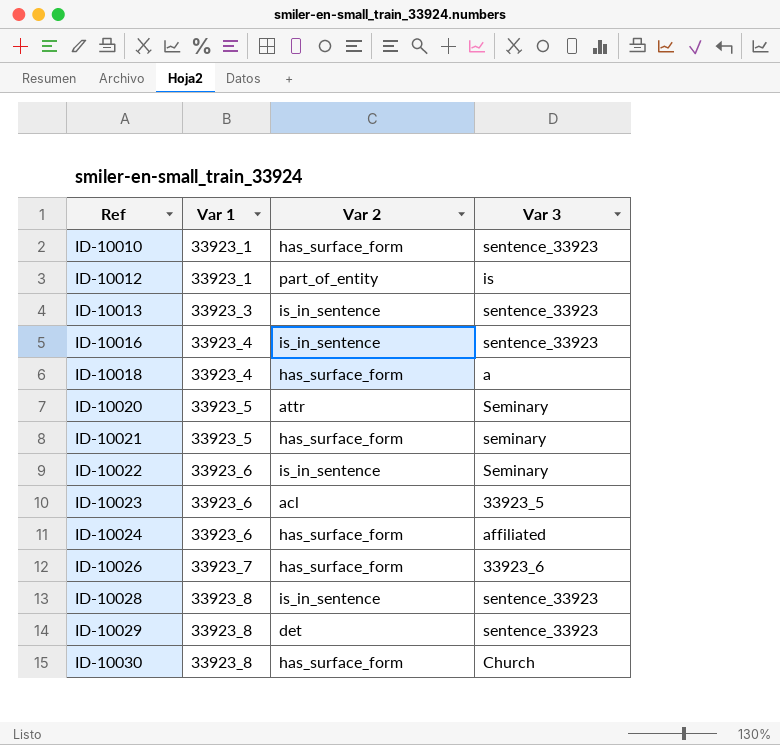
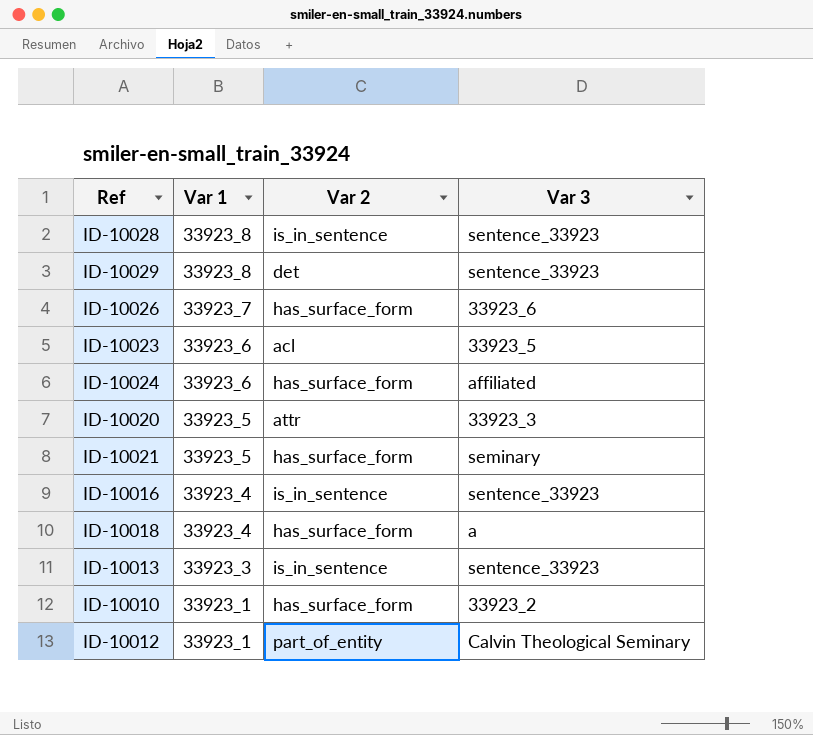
row order: Ref ascending -> Var 1 descending
row ID-10022: 33923_6 | is_in_sentence | Seminary -> none
row ID-10030: 33923_8 | has_surface_form | Church -> none
ID-10020 | Var 3: Seminary -> 33923_3
ID-10010 | Var 3: sentence_33923 -> 33923_2
ID-10012 | Var 3: is -> Calvin Theological Seminary

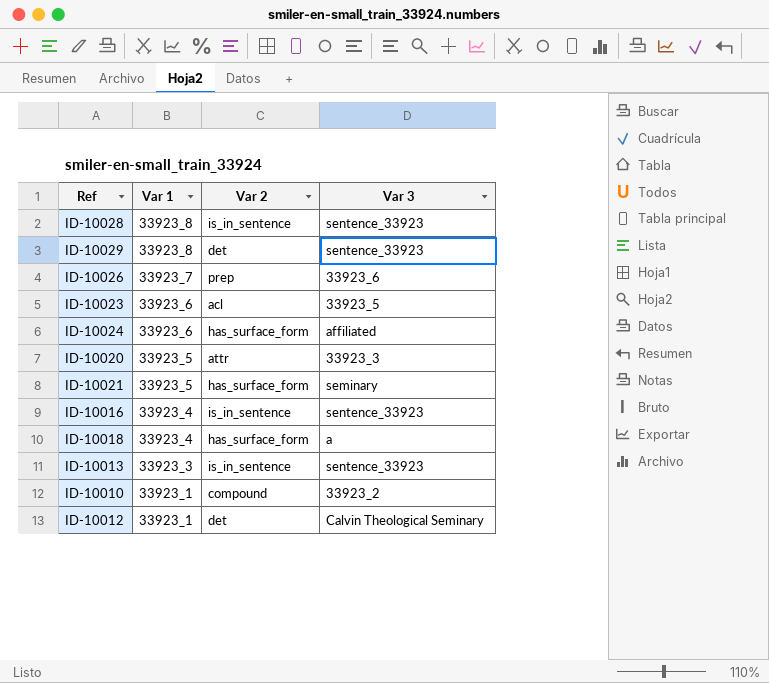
ID-10026 | Var 2: has_surface_form -> prep
ID-10010 | Var 2: has_surface_form -> compound
ID-10012 | Var 2: part_of_entity -> det

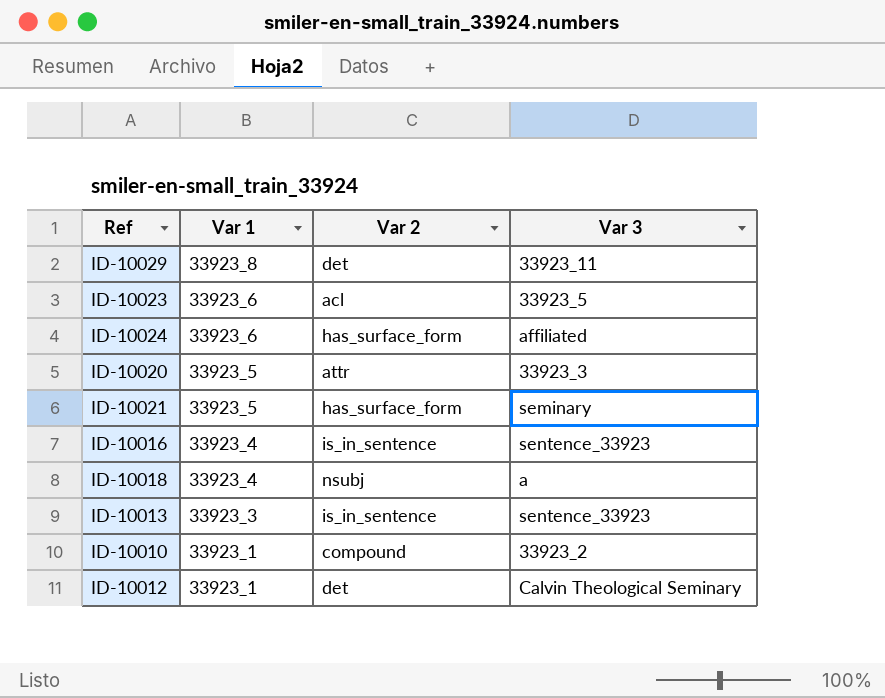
row ID-10028: 33923_8 | is_in_sentence | sentence_33923 -> none
row ID-10026: 33923_7 | prep | 33923_6 -> none
ID-10029 | Var 3: sentence_33923 -> 33923_11
ID-10018 | Var 2: has_surface_form -> nsubj

